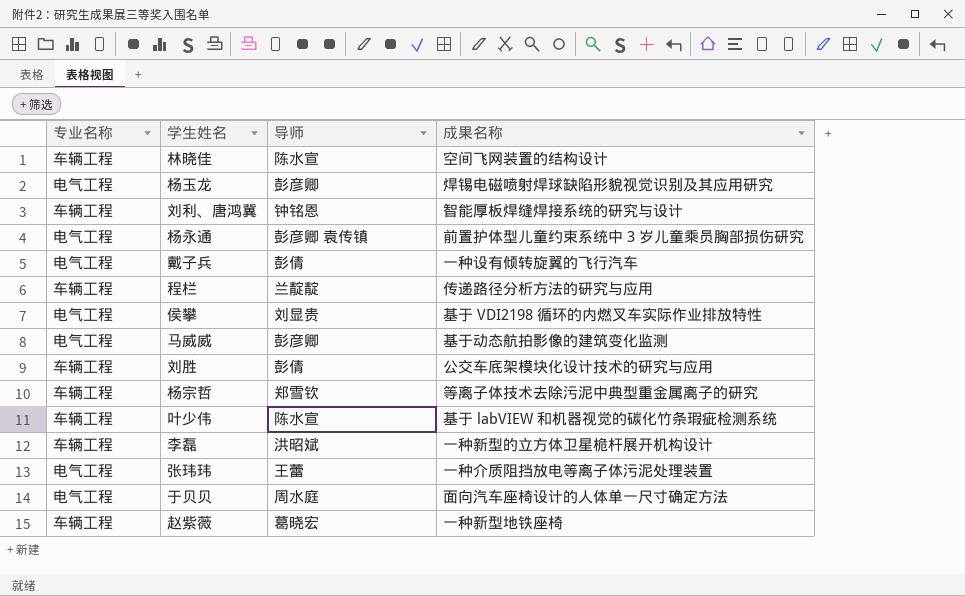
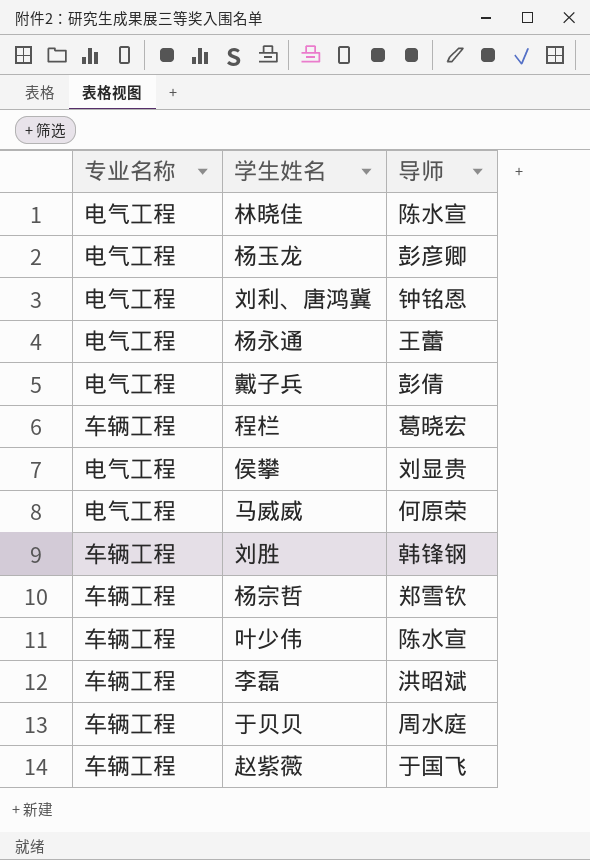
column 成果名称 | position: 4 -> none
row 张玮玮: 电气工程 | 王蕾 | 一种介质阻挡放电等离子体污泥处理装置 -> none
林晓佳 | 专业名称: 车辆工程 -> 电气工程
刘利、唐鸿冀 | 专业名称: 车辆工程 -> 电气工程
杨永通 | 导师: 彭彦卿 袁传镇 -> 王蕾
程栏 | 导师: 兰靛靛 -> 葛晓宏
马威威 | 导师: 彭彦卿 -> 何原荣
刘胜 | 导师: 彭倩 -> 韩锋钢
于贝贝 | 专业名称: 电气工程 -> 车辆工程
赵紫薇 | 导师: 葛晓宏 -> 于国飞

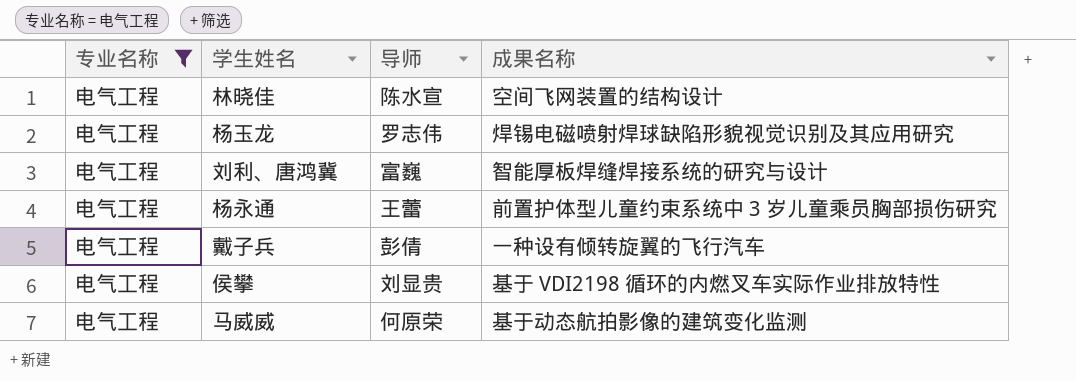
filter: none -> 专业名称 = 电气工程
column 成果名称 | position: none -> 4
杨玉龙 | 导师: 彭彦卿 -> 罗志伟
刘利、唐鸿冀 | 导师: 钟铭恩 -> 富巍

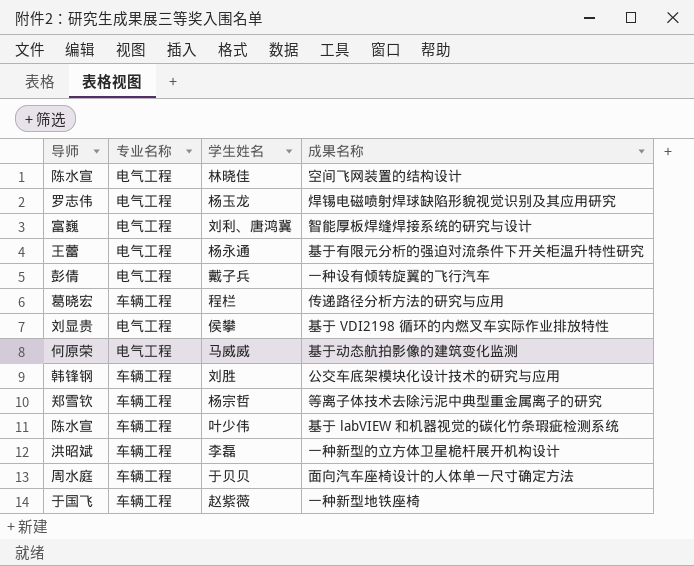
filter: 专业名称 = 电气工程 -> none
column 导师 | position: 3 -> 1
杨永通 | 成果名称: 前置护体型儿童约束系统中 3 岁儿童乘员胸部损伤研究 -> 基于有限元分析的强迫对流条件下开关柜温升特性研究

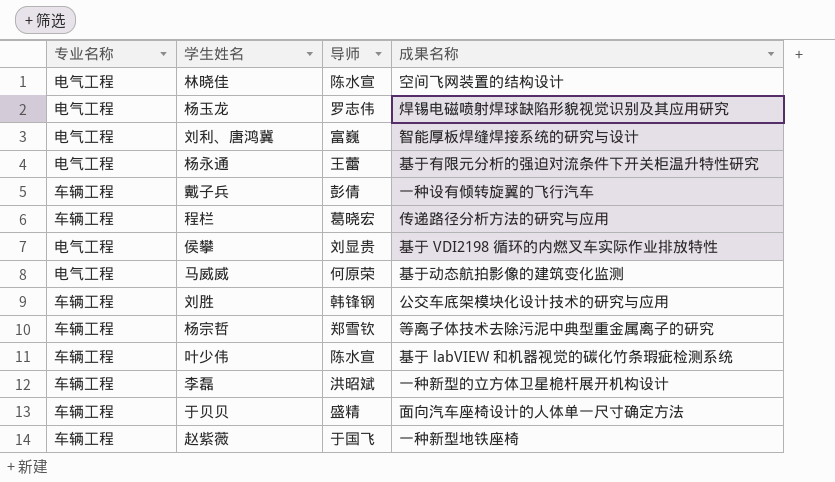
column 导师 | position: 1 -> 3
戴子兵 | 专业名称: 电气工程 -> 车辆工程
于贝贝 | 导师: 周水庭 -> 盛精

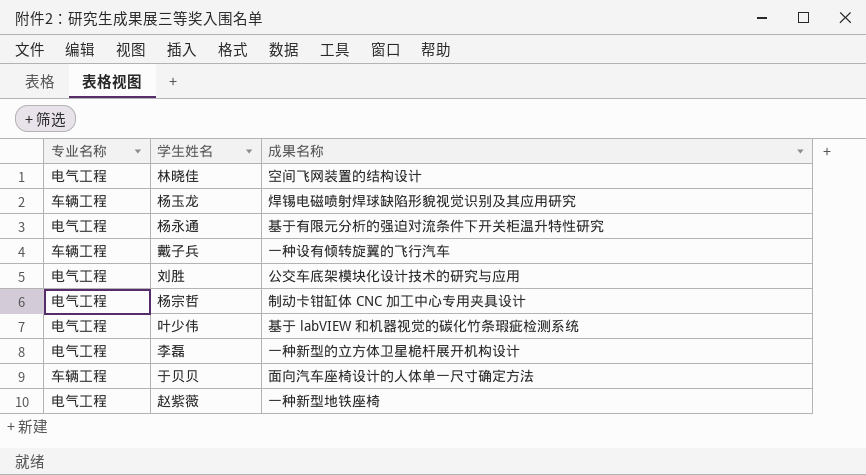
column 导师 | position: 3 -> none
row 刘利、唐鸿冀: 电气工程 | 富巍 | 智能厚板焊缝焊接系统的研究与设计 -> none
row 程栏: 车辆工程 | 葛晓宏 | 传递路径分析方法的研究与应用 -> none
row 侯攀: 电气工程 | 刘显贵 | 基于 VDI2198 循环的内燃叉车实际作业排放特性 -> none
row 马威威: 电气工程 | 何原荣 | 基于动态航拍影像的建筑变化监测 -> none
杨玉龙 | 专业名称: 电气工程 -> 车辆工程
刘胜 | 专业名称: 车辆工程 -> 电气工程
杨宗哲 | 专业名称: 车辆工程 -> 电气工程
杨宗哲 | 成果名称: 等离子体技术去除污泥中典型重金属离子的研究 -> 制动卡钳缸体 CNC 加工中心专用夹具设计
叶少伟 | 专业名称: 车辆工程 -> 电气工程
李磊 | 专业名称: 车辆工程 -> 电气工程
赵紫薇 | 专业名称: 车辆工程 -> 电气工程

